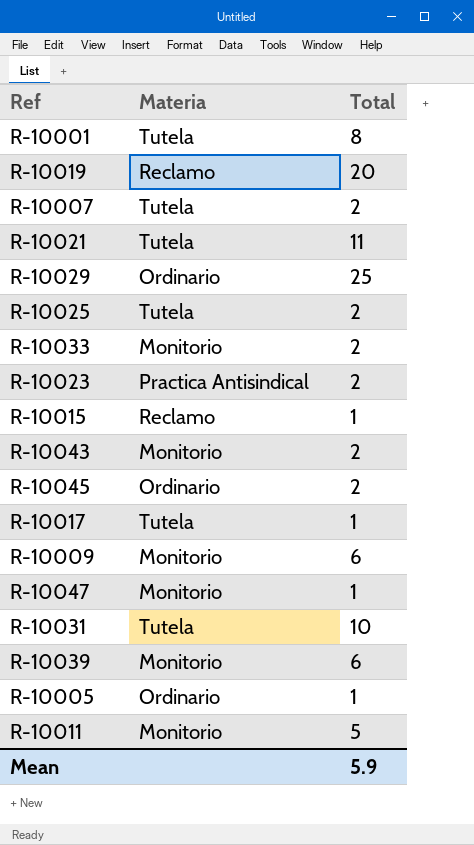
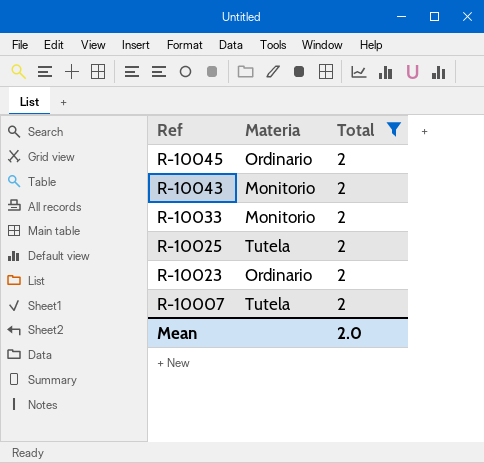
filter: none -> Total = 2
row order: none -> Ref descending
R-10023 | Materia: Practica Antisindical -> Ordinario
Mean | Total: 5.9 -> 2.0

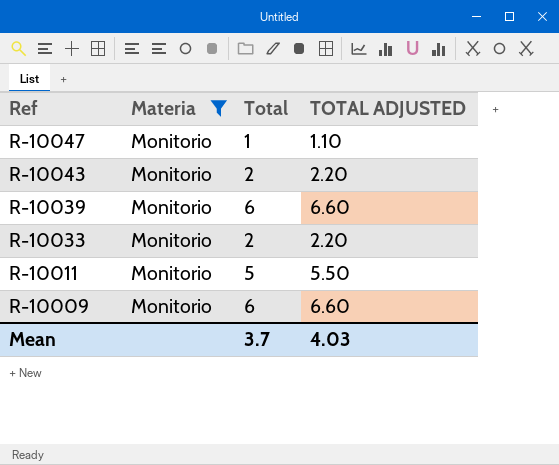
filter: Total = 2 -> Materia = Monitorio
column TOTAL ADJUSTED | formula: none -> [Total] * 1.1
Mean | Total: 2.0 -> 3.7

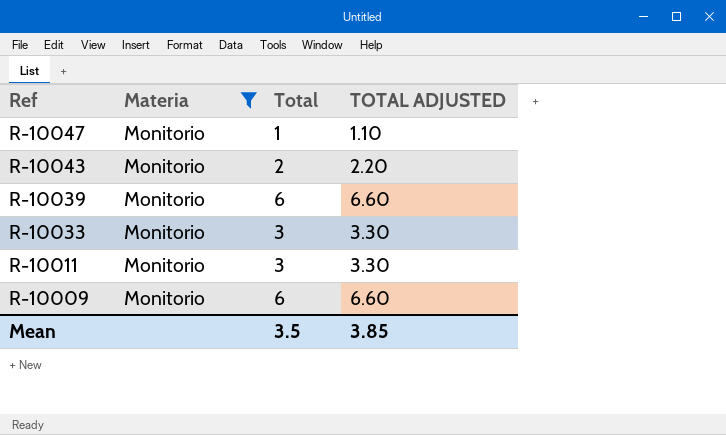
R-10033 | Total: 2 -> 3
R-10033 | TOTAL ADJUSTED: 2.20 -> 3.30
R-10011 | Total: 5 -> 3
R-10011 | TOTAL ADJUSTED: 5.50 -> 3.30
Mean | Total: 3.7 -> 3.5
Mean | TOTAL ADJUSTED: 4.03 -> 3.85

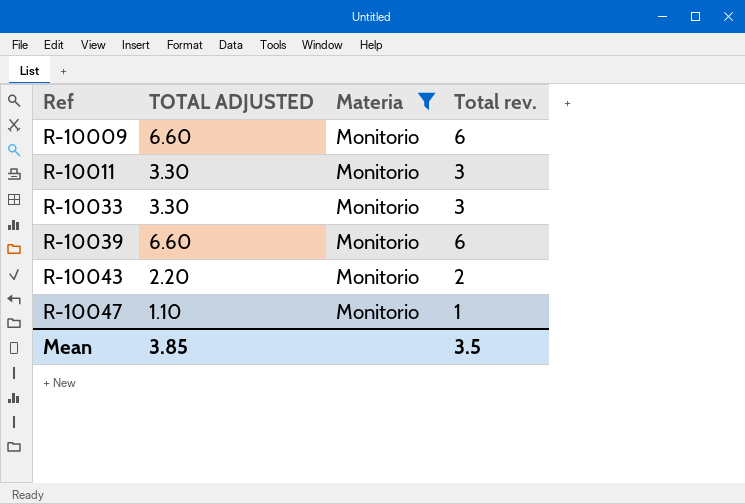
row order: Ref descending -> Ref ascending
column TOTAL ADJUSTED | position: 4 -> 2
column name: Total -> Total rev.

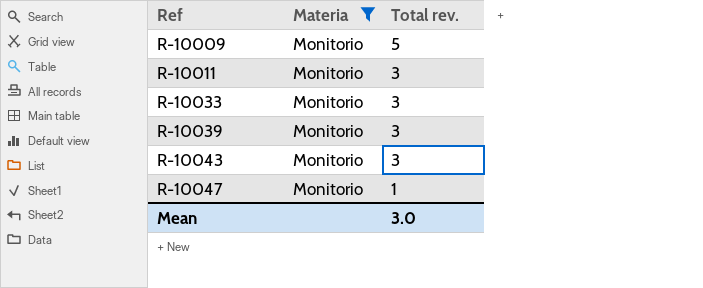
column TOTAL ADJUSTED | formula: [Total rev.] * 1.1 -> none
R-10009 | Total rev.: 6 -> 5
R-10039 | Total rev.: 6 -> 3
R-10043 | Total rev.: 2 -> 3
Mean | Total rev.: 3.5 -> 3.0

